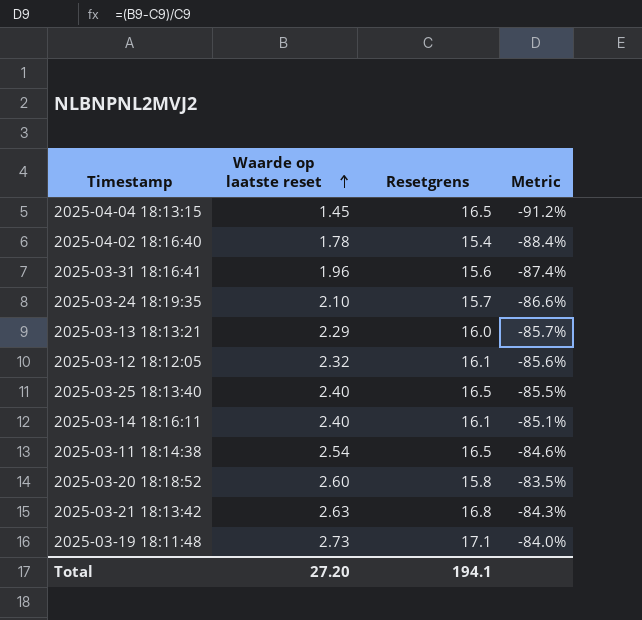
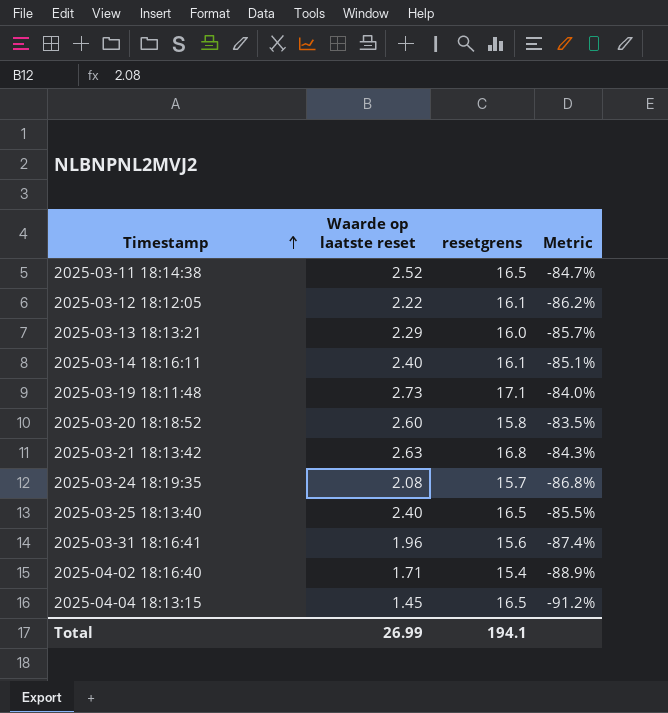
row order: Waarde op laatste reset ascending -> Timestamp ascending
column name: Resetgrens -> resetgrens
2025-03-11 18:14:38 | Waarde op laatste reset: 2.54 -> 2.52
2025-03-11 18:14:38 | Metric: -84.6% -> -84.7%
2025-03-12 18:12:05 | Waarde op laatste reset: 2.32 -> 2.22
2025-03-12 18:12:05 | Metric: -85.6% -> -86.2%
2025-03-24 18:19:35 | Waarde op laatste reset: 2.10 -> 2.08
2025-03-24 18:19:35 | Metric: -86.6% -> -86.8%
2025-04-02 18:16:40 | Waarde op laatste reset: 1.78 -> 1.71
2025-04-02 18:16:40 | Metric: -88.4% -> -88.9%
Total | Waarde op laatste reset: 27.20 -> 26.99

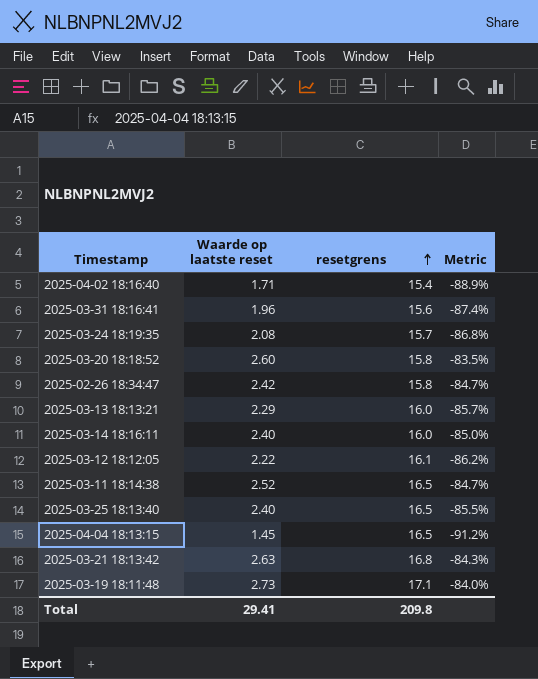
row order: Timestamp ascending -> resetgrens ascending
row 2025-02-26 18:34:47: none -> 2.42 | 15.8 | -84.7%
2025-03-14 18:16:11 | resetgrens: 16.1 -> 16.0
2025-03-14 18:16:11 | Metric: -85.1% -> -85.0%
Total | Waarde op laatste reset: 26.99 -> 29.41
Total | resetgrens: 194.1 -> 209.8

